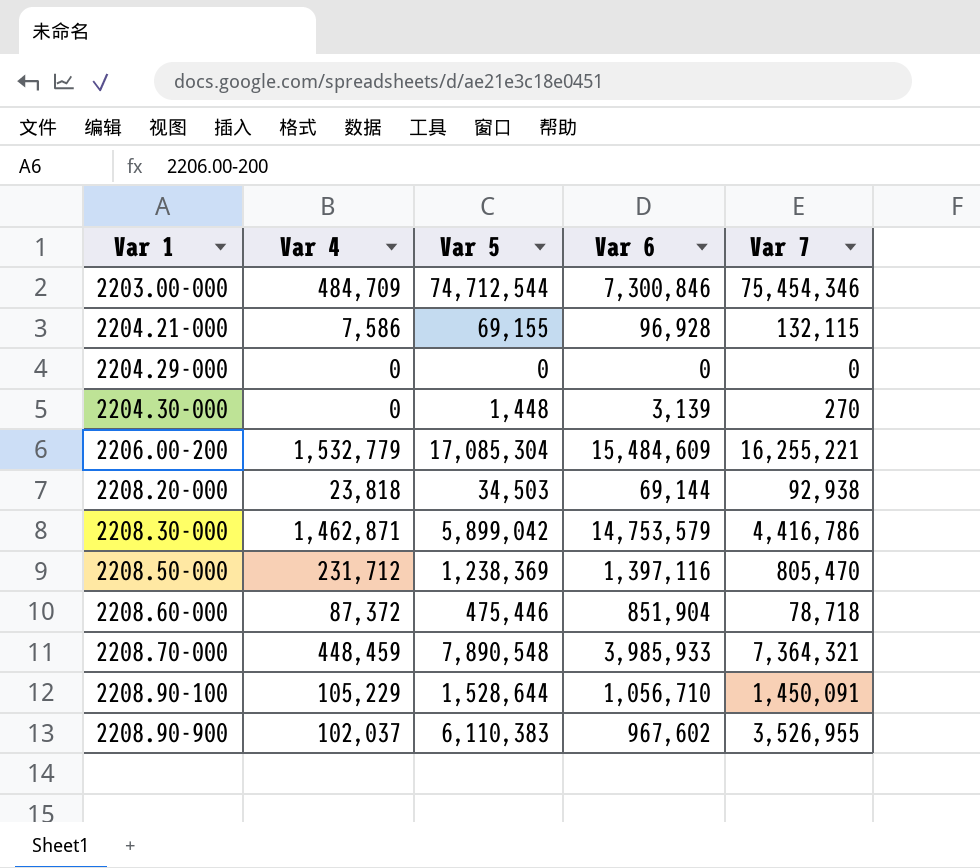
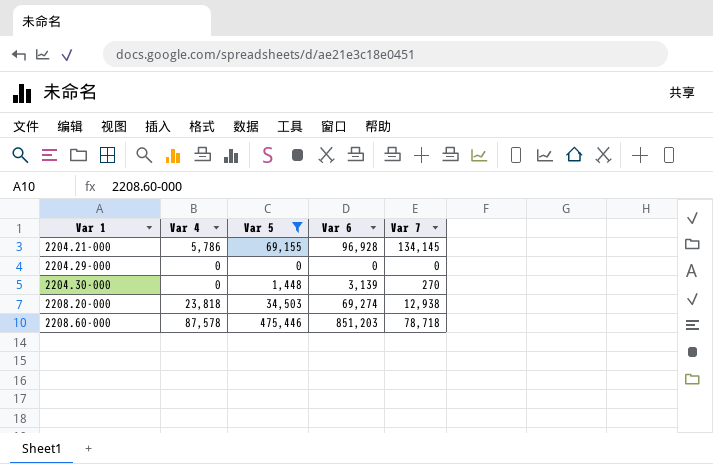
filter: none -> Var 5 <= 475,446
2204.21-000 | Var 4: 7,586 -> 5,786
2204.21-000 | Var 7: 132,115 -> 134,145
2208.20-000 | Var 6: 69,144 -> 69,274
2208.20-000 | Var 7: 92,938 -> 12,938
2208.60-000 | Var 4: 87,372 -> 87,578
2208.60-000 | Var 6: 851,904 -> 851,203

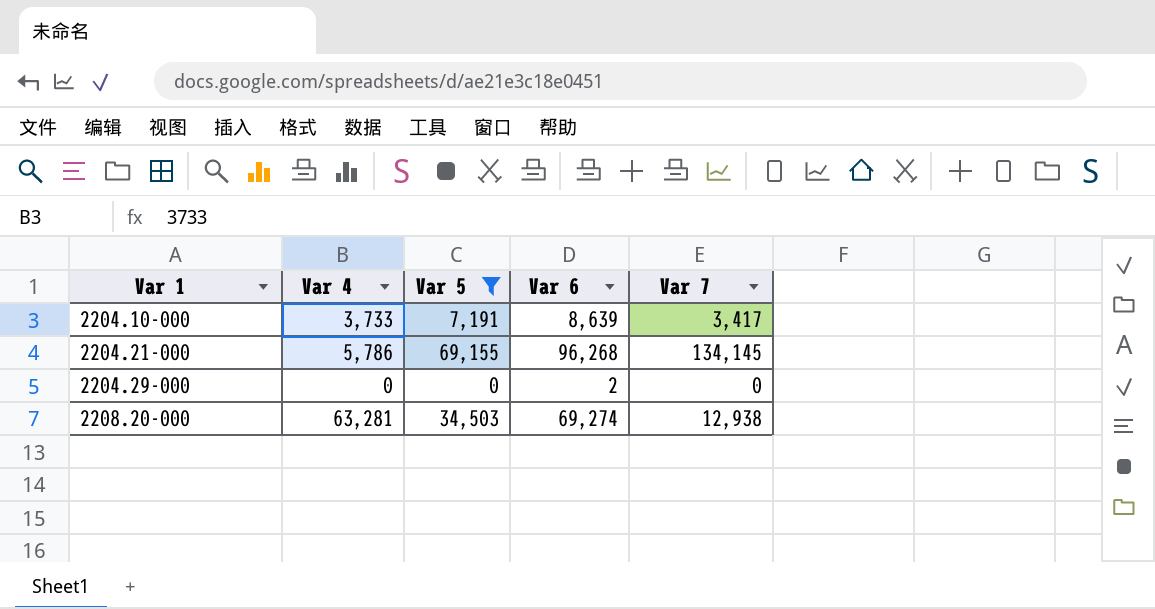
row 2204.30-000: 0 | 1,448 | 3,139 | 270 -> none
row 2208.60-000: 87,578 | 475,446 | 851,203 | 78,718 -> none
row 2204.10-000: none -> 3,733 | 7,191 | 8,639 | 3,417
2204.21-000 | Var 6: 96,928 -> 96,268
2204.29-000 | Var 6: 0 -> 2
2208.20-000 | Var 4: 23,818 -> 63,281

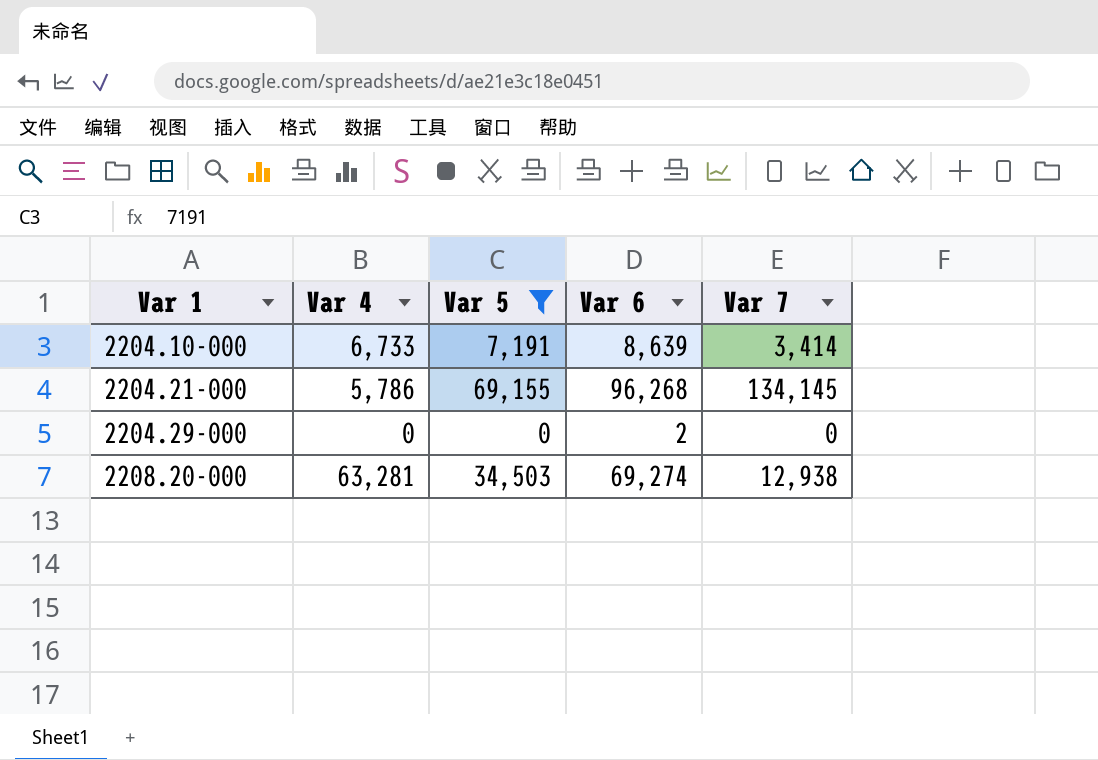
2204.10-000 | Var 4: 3,733 -> 6,733
2204.10-000 | Var 7: 3,417 -> 3,414

